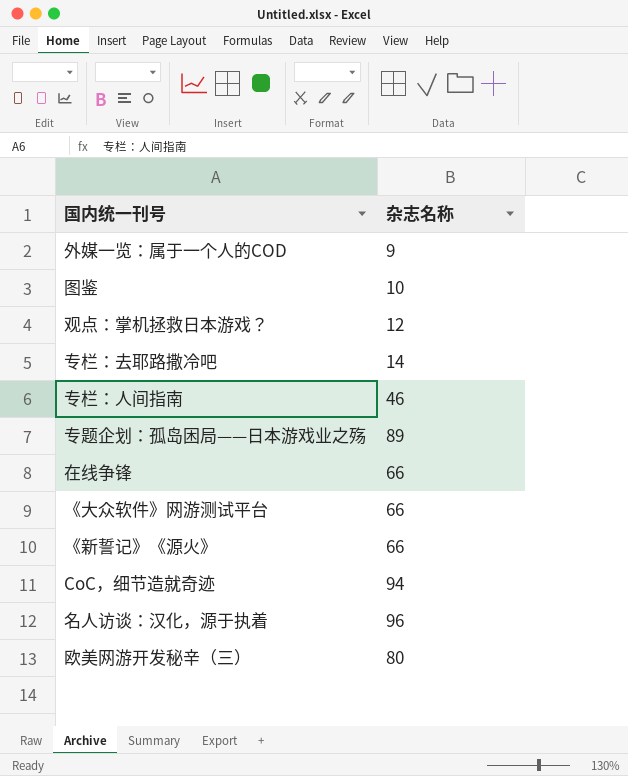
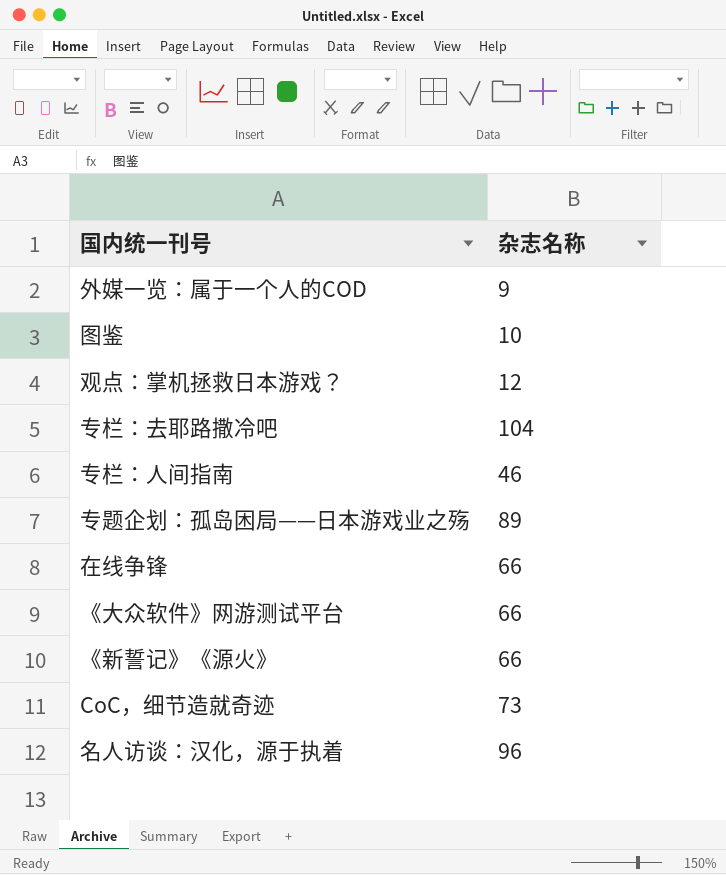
row 欧美网游开发秘辛（三）: 80 -> none
专栏：去耶路撒冷吧 | 杂志名称: 14 -> 104
CoC，细节造就奇迹 | 杂志名称: 94 -> 73

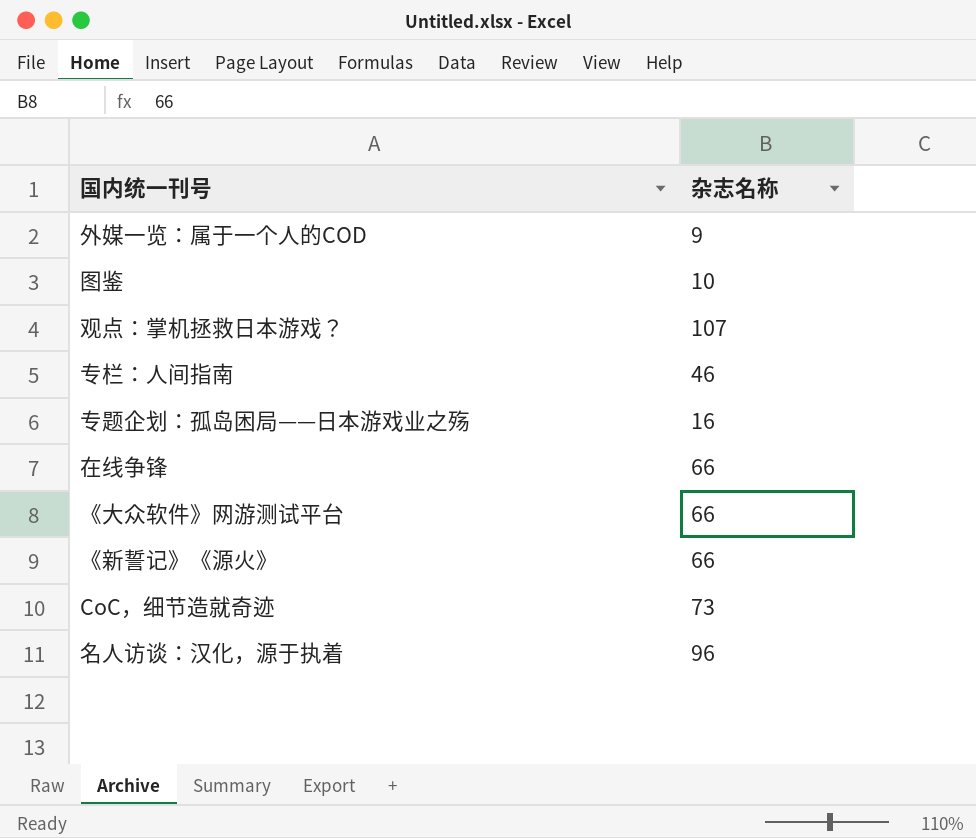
row 专栏：去耶路撒冷吧: 104 -> none
观点：掌机拯救日本游戏？ | 杂志名称: 12 -> 107
专题企划：孤岛困局——日本游戏业之殇 | 杂志名称: 89 -> 16

